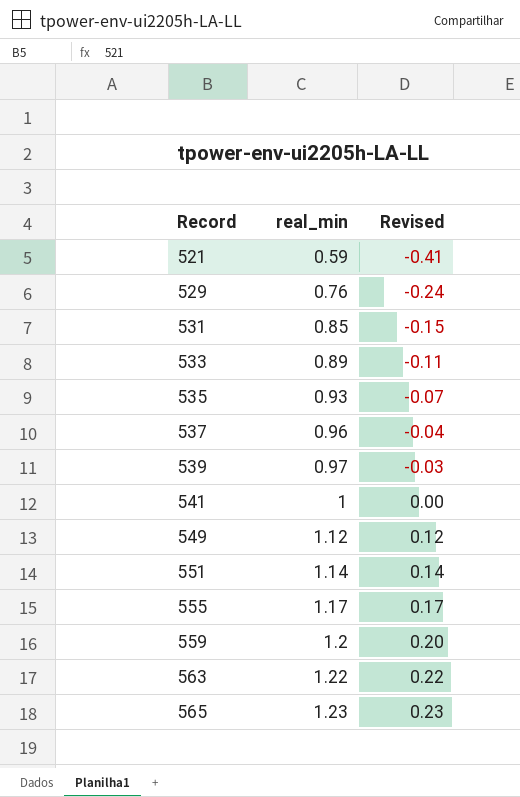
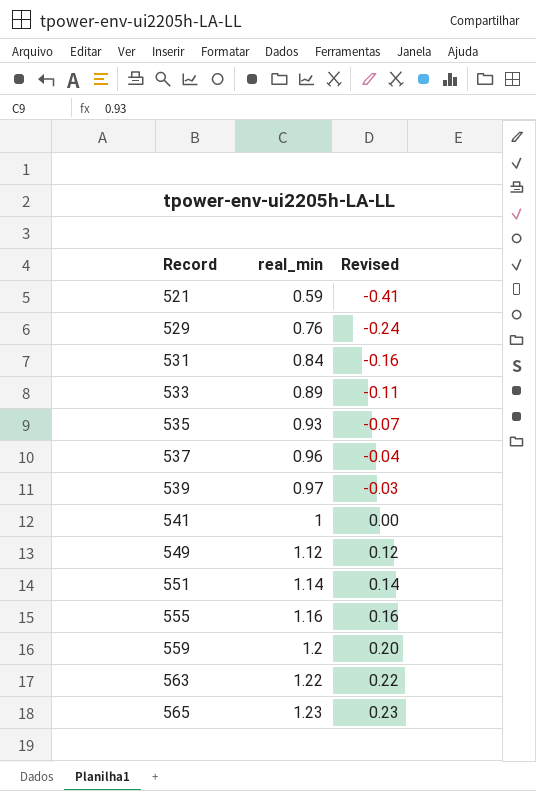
531 | real_min: 0.85 -> 0.84
531 | Revised: -0.15 -> -0.16
555 | real_min: 1.17 -> 1.16
555 | Revised: 0.17 -> 0.16

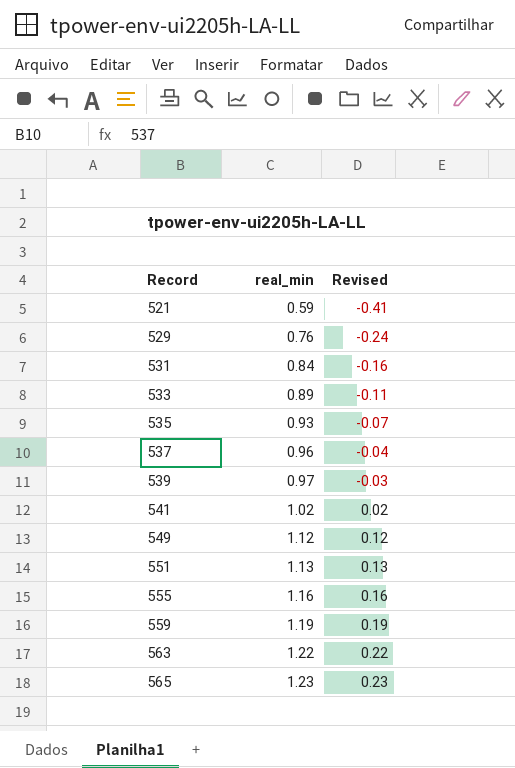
541 | real_min: 1 -> 1.02
541 | Revised: 0.00 -> 0.02
551 | real_min: 1.14 -> 1.13
551 | Revised: 0.14 -> 0.13
559 | real_min: 1.2 -> 1.19
559 | Revised: 0.20 -> 0.19

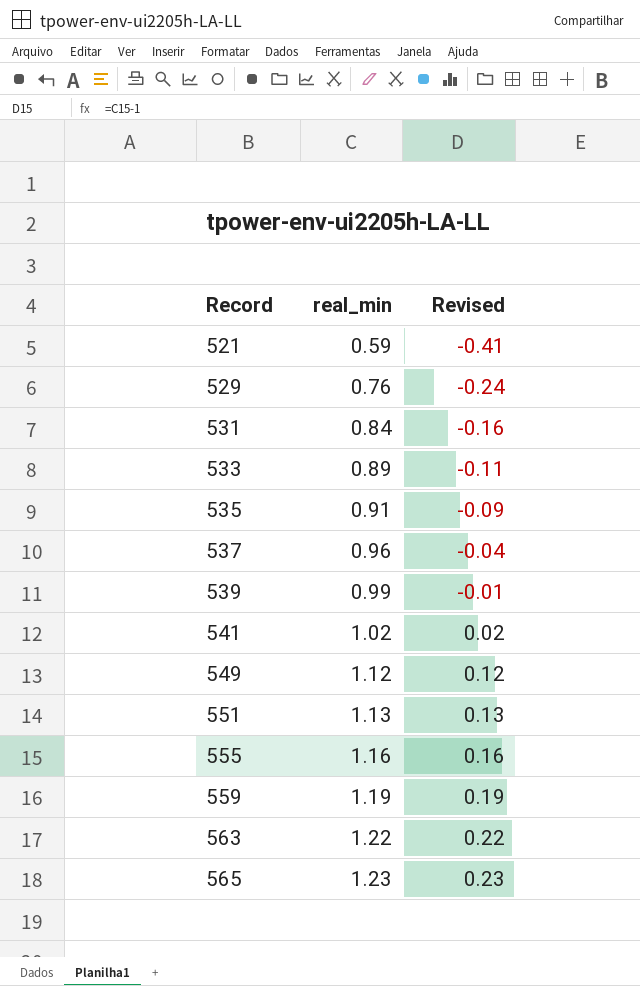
535 | real_min: 0.93 -> 0.91
535 | Revised: -0.07 -> -0.09
539 | real_min: 0.97 -> 0.99
539 | Revised: -0.03 -> -0.01

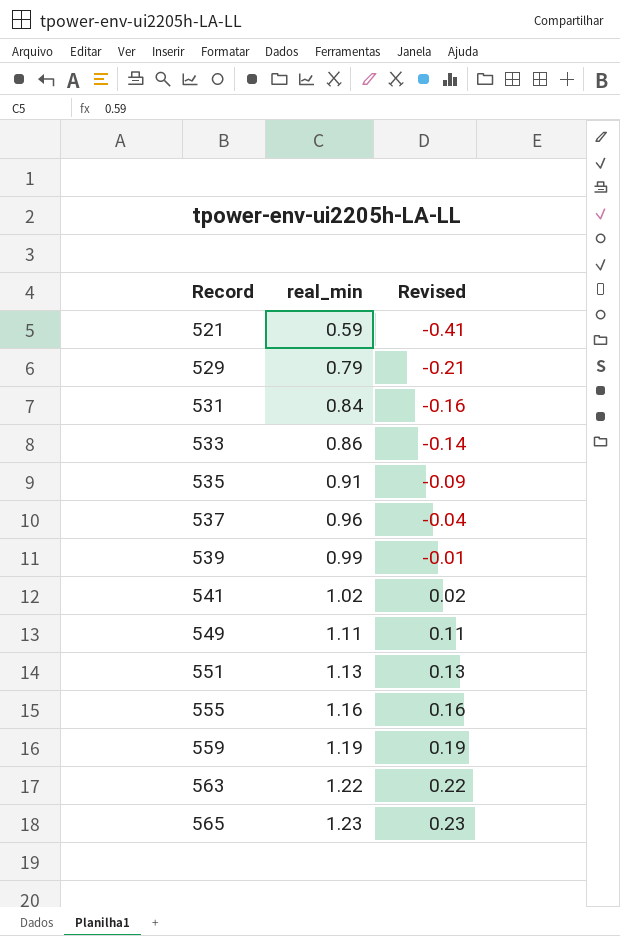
529 | real_min: 0.76 -> 0.79
529 | Revised: -0.24 -> -0.21
533 | real_min: 0.89 -> 0.86
533 | Revised: -0.11 -> -0.14
549 | real_min: 1.12 -> 1.11
549 | Revised: 0.12 -> 0.11

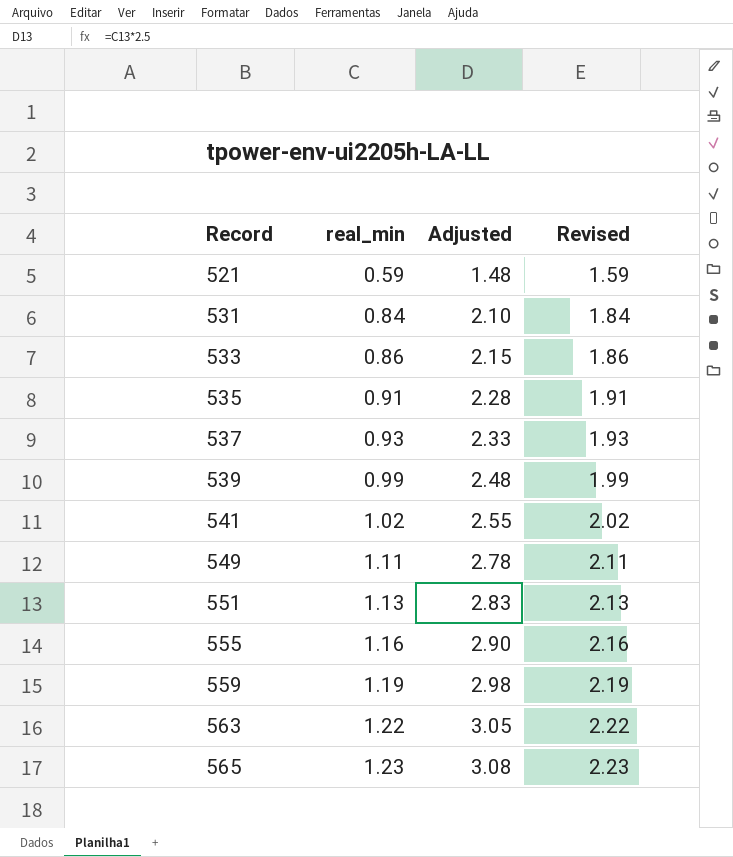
column Adjusted | formula: none -> [real_min] * 2.5
column Revised | formula: [real_min] - 1 -> [real_min] + 1
row 529: 0.79 | -0.21 -> none
537 | real_min: 0.96 -> 0.93

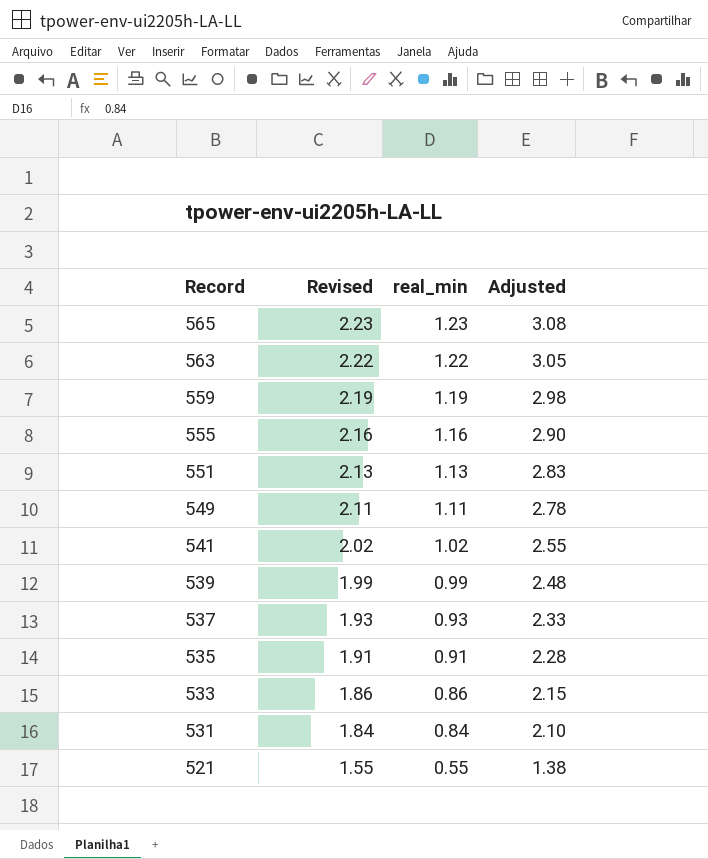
row order: Record ascending -> Record descending
column Revised | position: 4 -> 2
521 | Revised: 1.59 -> 1.55
521 | real_min: 0.59 -> 0.55
521 | Adjusted: 1.48 -> 1.38

